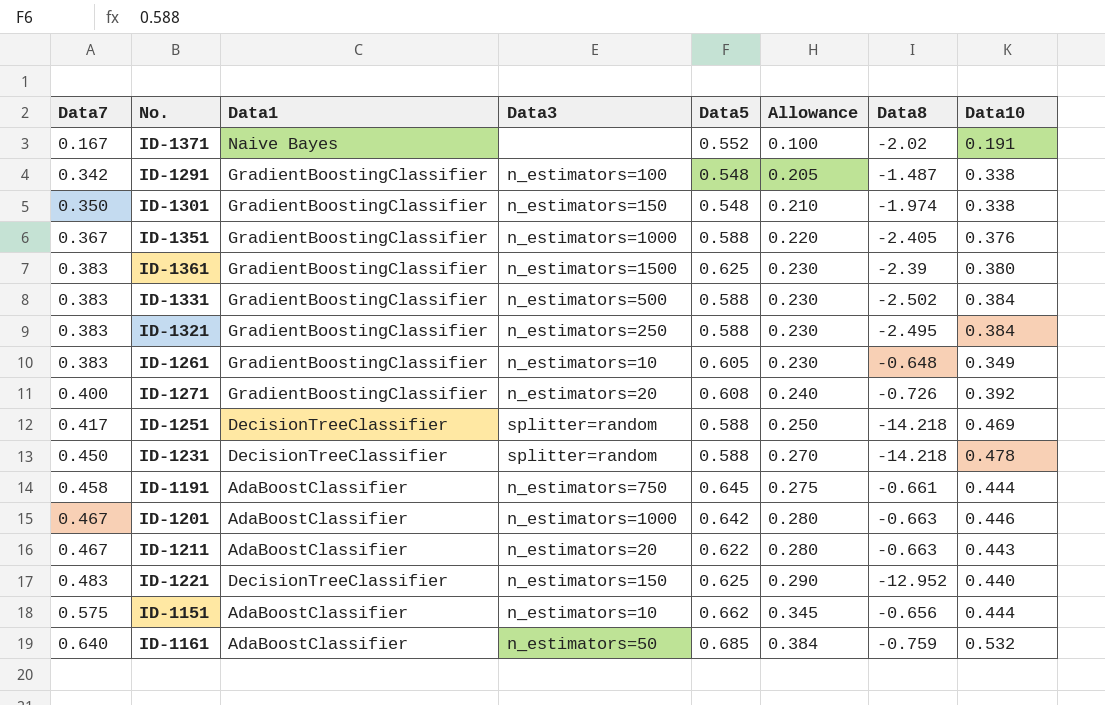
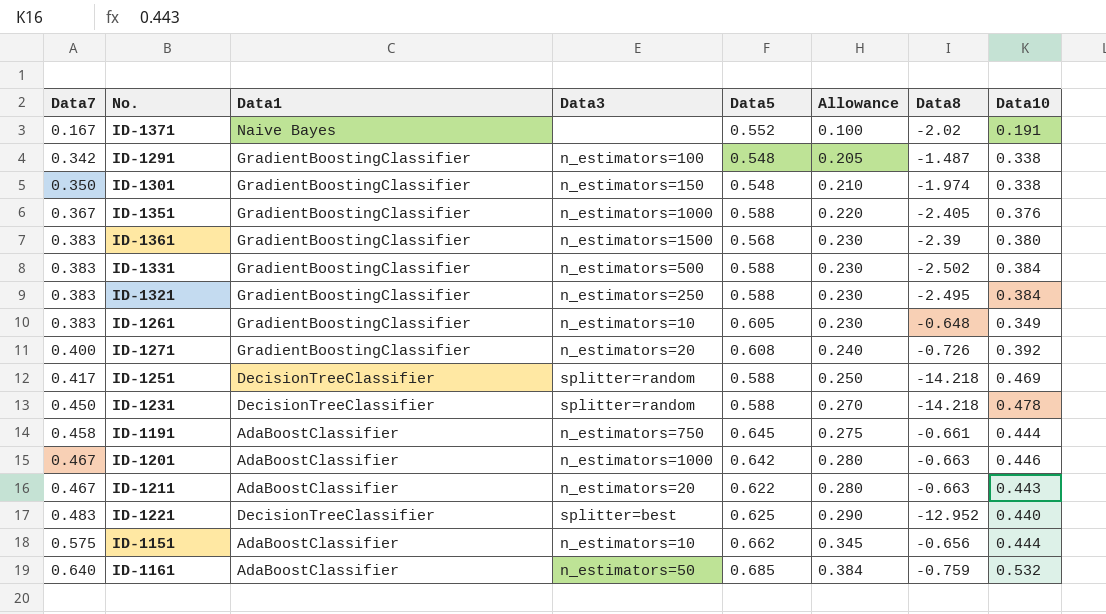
ID-1361 | Data5: 0.625 -> 0.568
ID-1221 | Data3: n_estimators=150 -> splitter=best

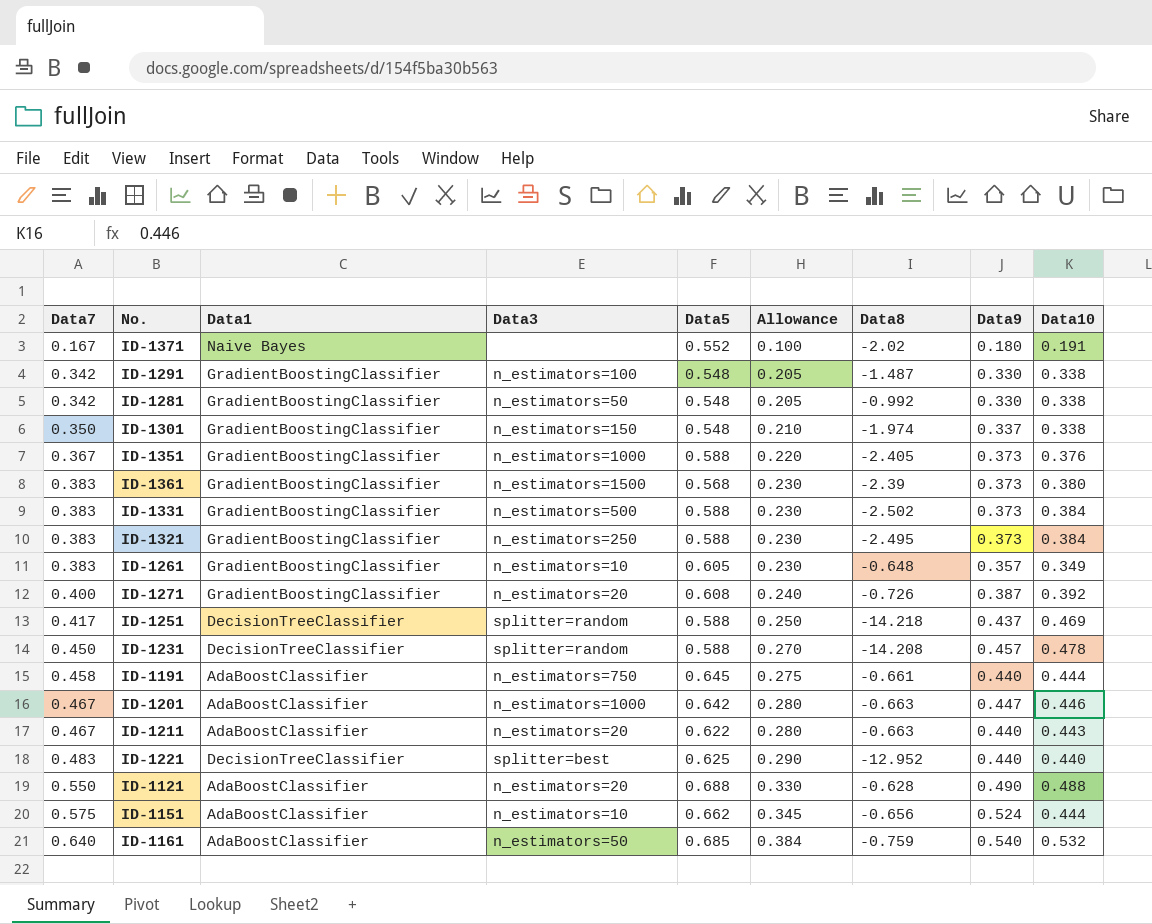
column Data9 | position: none -> 8
row ID-1281: none -> 0.342 | GradientBoostingClassifier | n_estimators=50 | 0.548 | 0.205 | -0.992 | 0.330 | 0.338
ID-1231 | Data8: -14.218 -> -14.208
row ID-1121: none -> 0.550 | AdaBoostClassifier | n_estimators=20 | 0.688 | 0.330 | -0.628 | 0.490 | 0.488

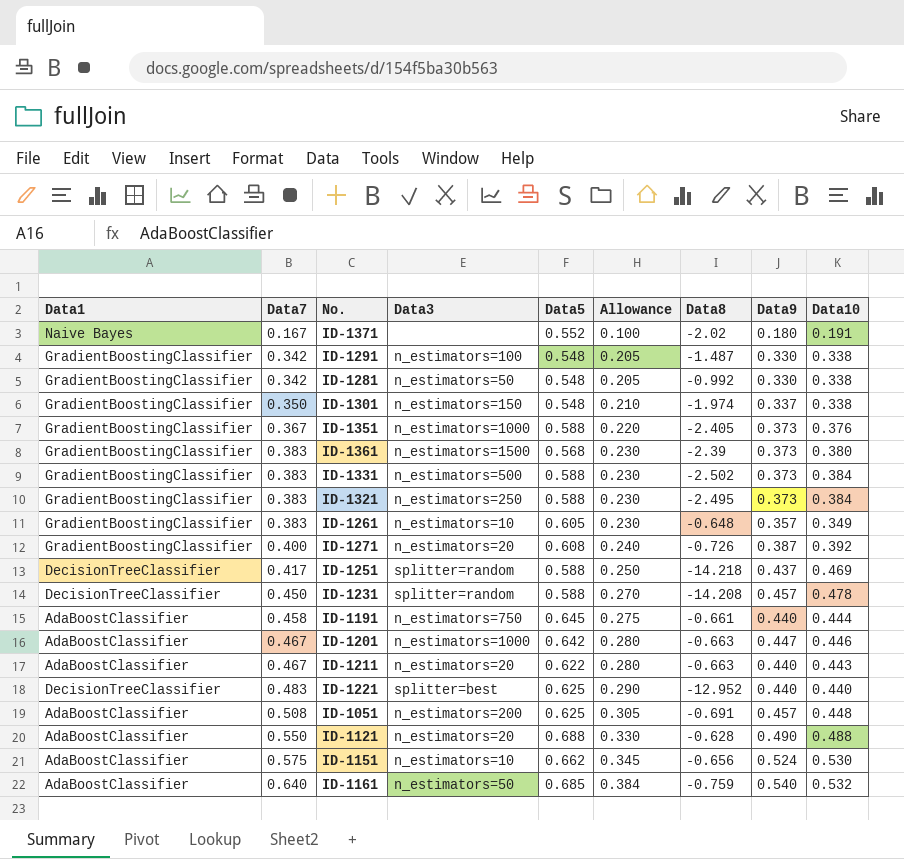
column Data1 | position: 3 -> 1
row ID-1051: none -> AdaBoostClassifier | 0.508 | n_estimators=200 | 0.625 | 0.305 | -0.691 | 0.457 | 0.448
ID-1151 | Data10: 0.444 -> 0.530

